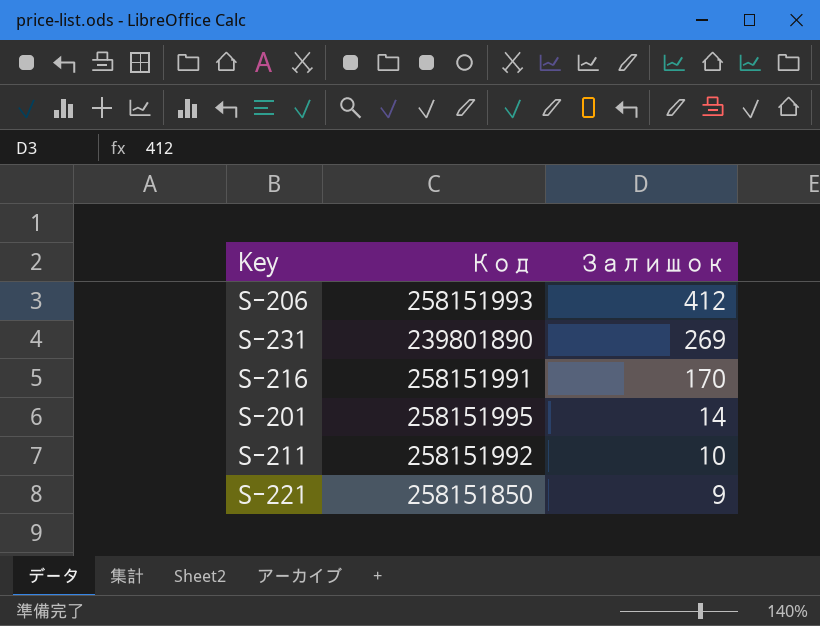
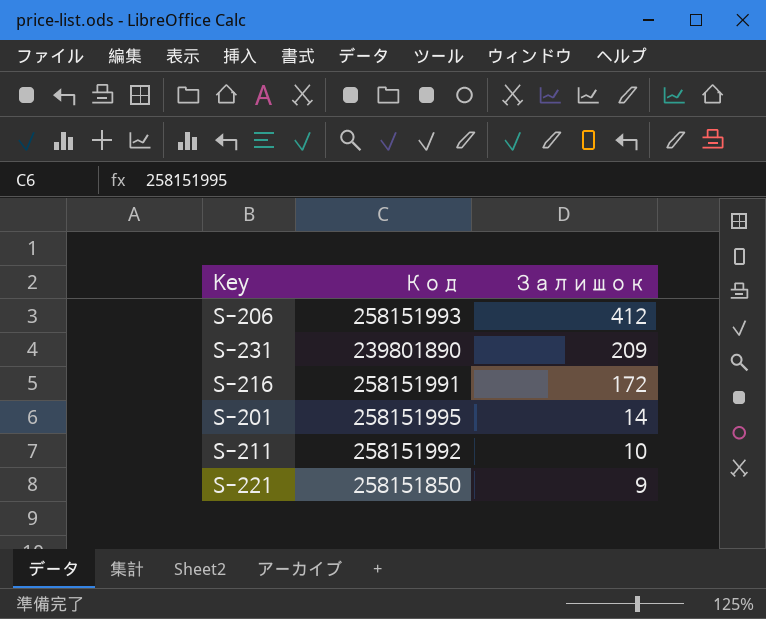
S-231 | Залишок: 269 -> 209
S-216 | Залишок: 170 -> 172

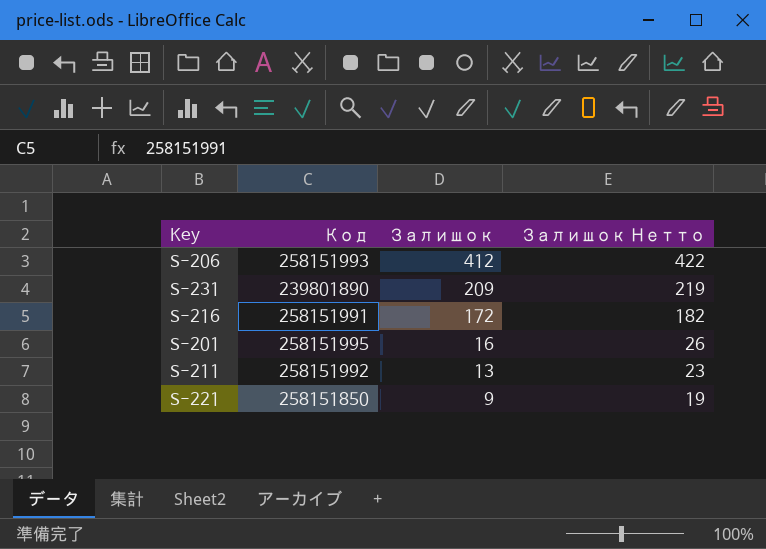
column Залишок Нетто | formula: none -> [Залишок] + 10
S-201 | Залишок: 14 -> 16
S-211 | Залишок: 10 -> 13

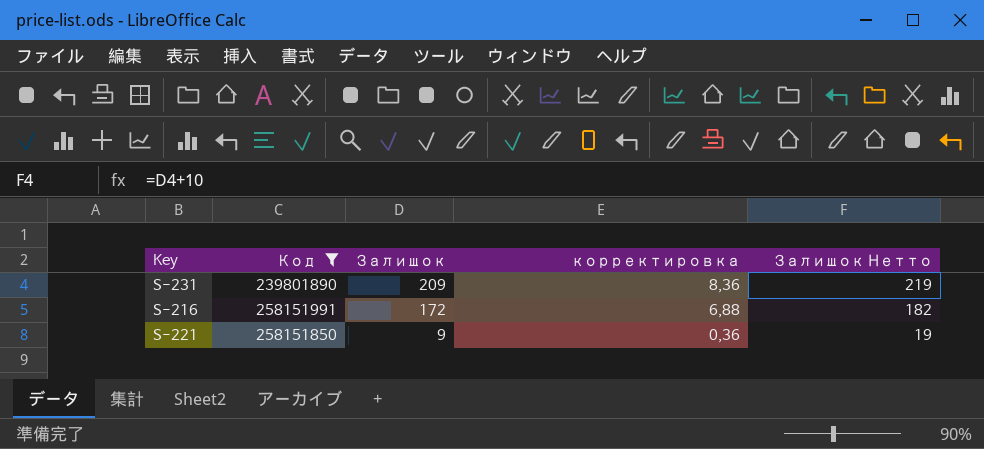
filter: none -> Код <= 258151991
column корректировка | formula: none -> [Залишок] * 0,04

